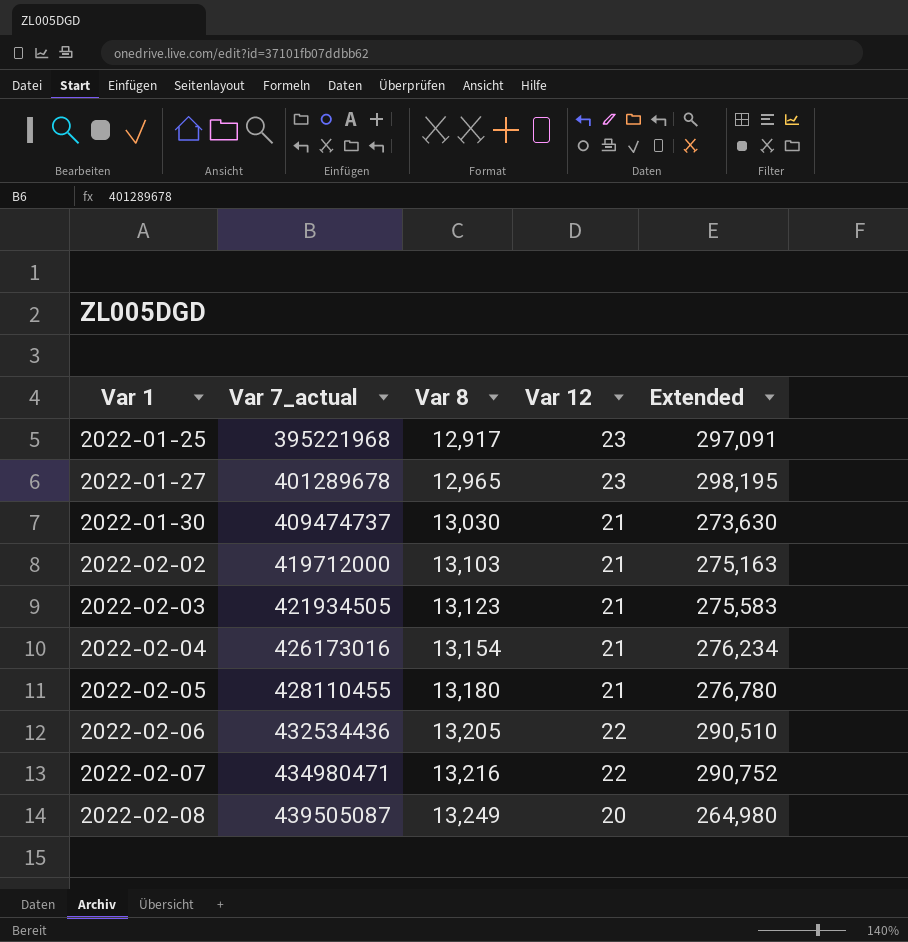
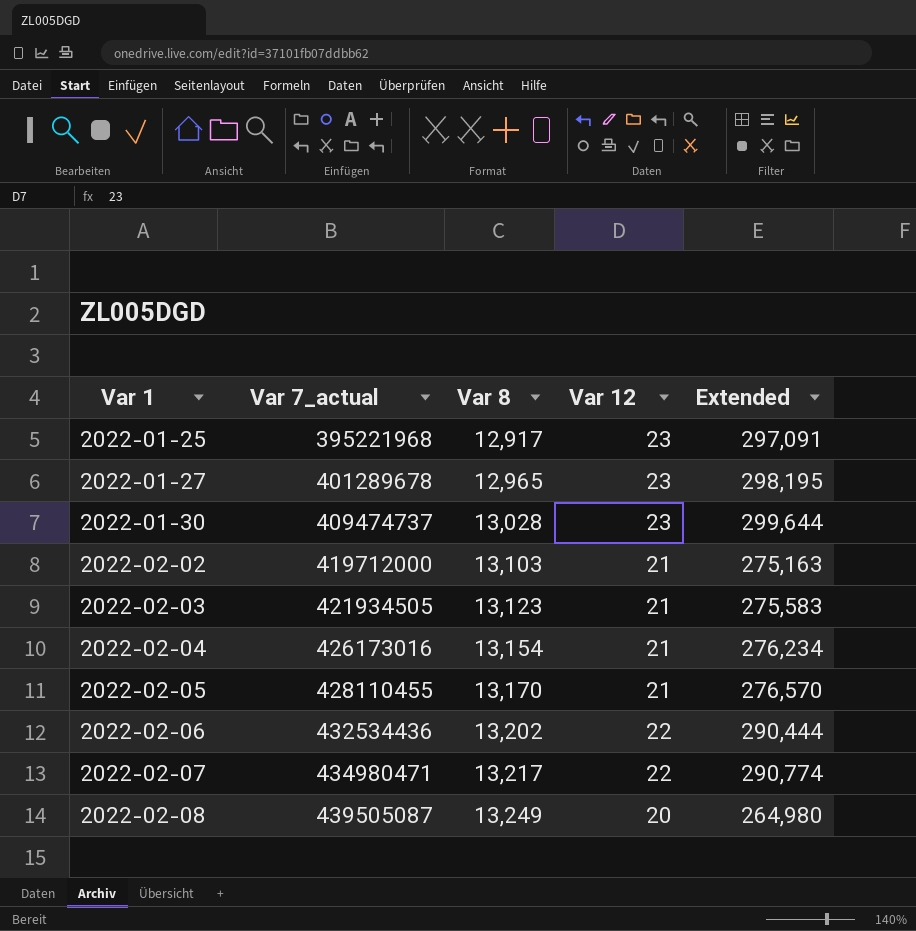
2022-01-30 | Var 8: 13,030 -> 13,028
2022-01-30 | Var 12: 21 -> 23
2022-01-30 | Extended: 273,630 -> 299,644
2022-02-05 | Var 8: 13,180 -> 13,170
2022-02-05 | Extended: 276,780 -> 276,570
2022-02-06 | Var 8: 13,205 -> 13,202
2022-02-06 | Extended: 290,510 -> 290,444
2022-02-07 | Var 8: 13,216 -> 13,217
2022-02-07 | Extended: 290,752 -> 290,774

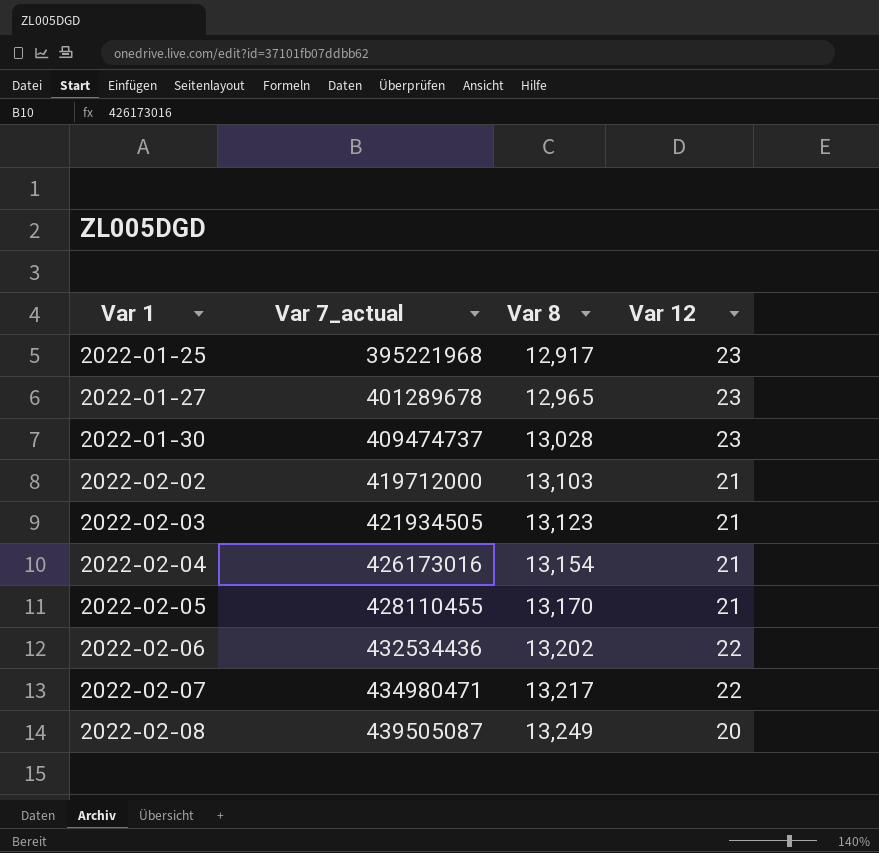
column Extended | formula: [Var 8] * [Var 12] -> none

